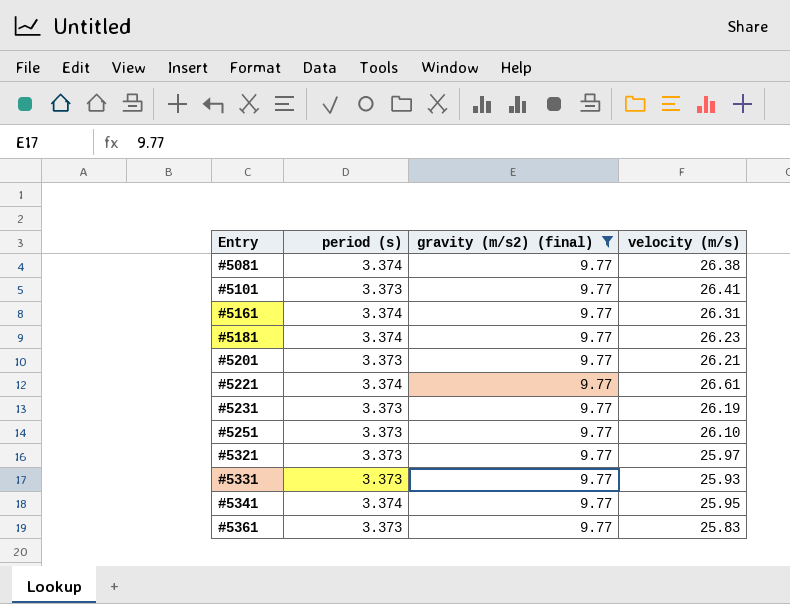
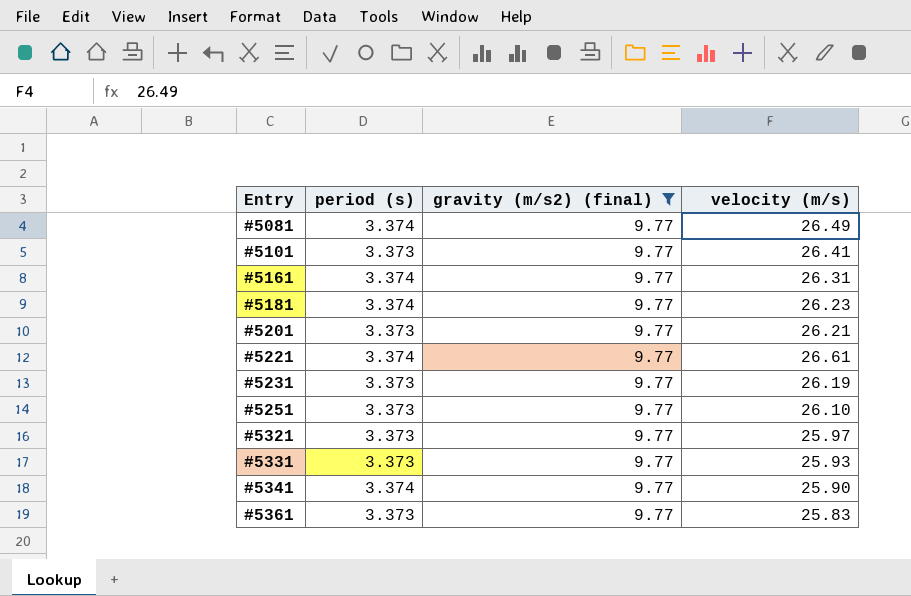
#5081 | velocity (m/s): 26.38 -> 26.49
#5341 | velocity (m/s): 25.95 -> 25.90

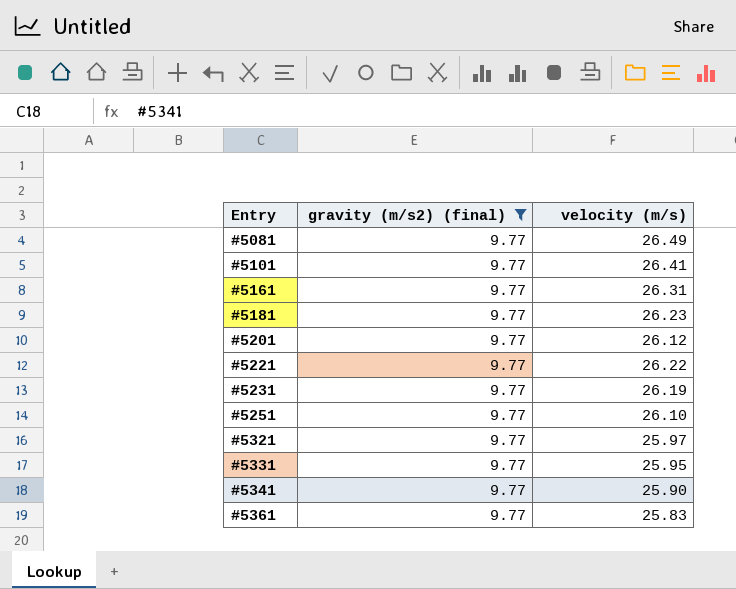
column period (s) | position: 2 -> none
#5201 | velocity (m/s): 26.21 -> 26.12
#5221 | velocity (m/s): 26.61 -> 26.22
#5331 | velocity (m/s): 25.93 -> 25.95

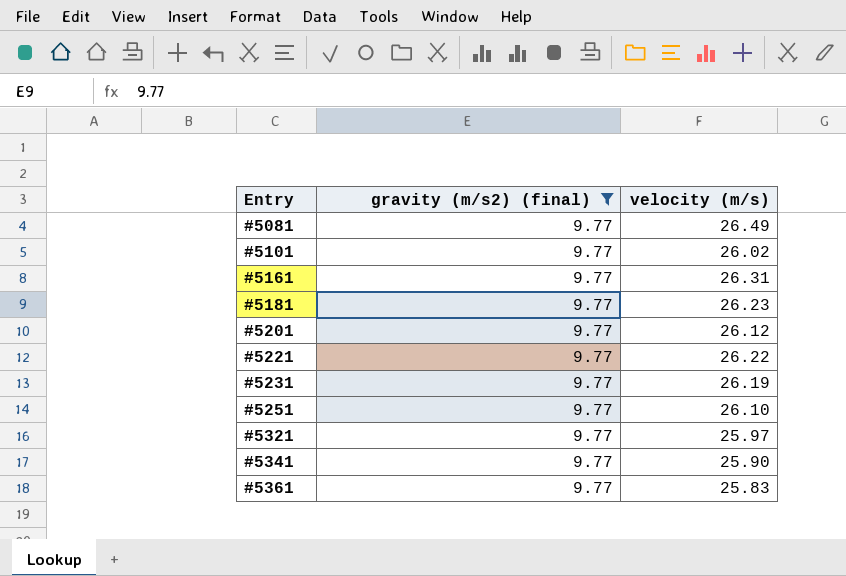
row #5331: 9.77 | 25.95 -> none
#5101 | velocity (m/s): 26.41 -> 26.02

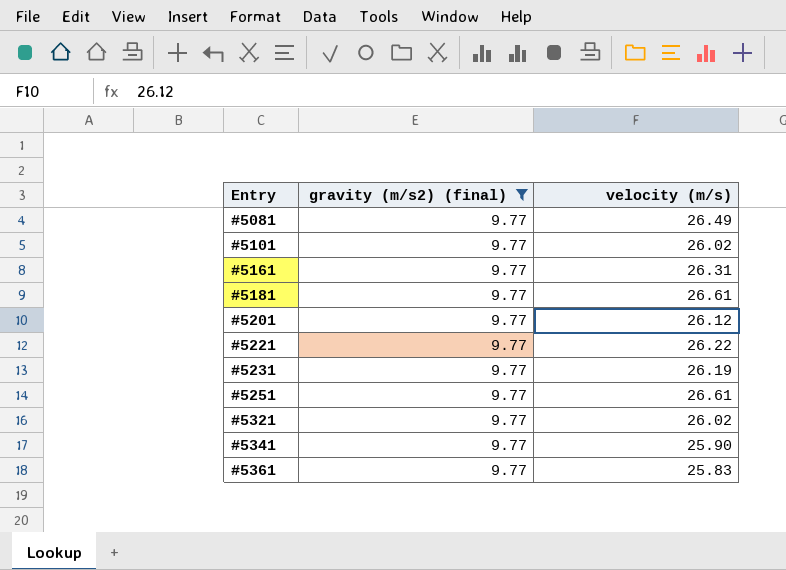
#5181 | velocity (m/s): 26.23 -> 26.61
#5251 | velocity (m/s): 26.10 -> 26.61
#5321 | velocity (m/s): 25.97 -> 26.02

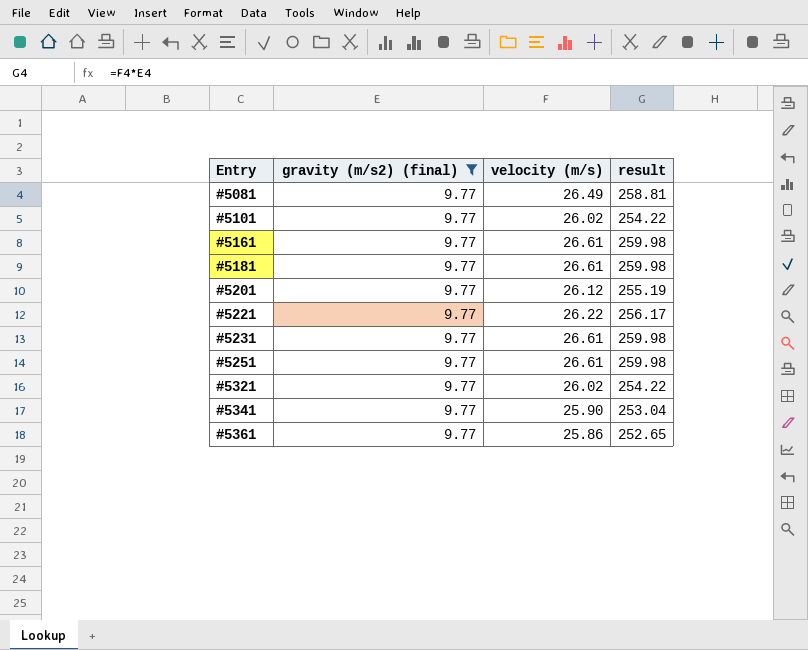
column result | formula: none -> [gravity (m/s2) (final)] * [velocity (m/s)]
#5161 | velocity (m/s): 26.31 -> 26.61
#5231 | velocity (m/s): 26.19 -> 26.61
#5361 | velocity (m/s): 25.83 -> 25.86

